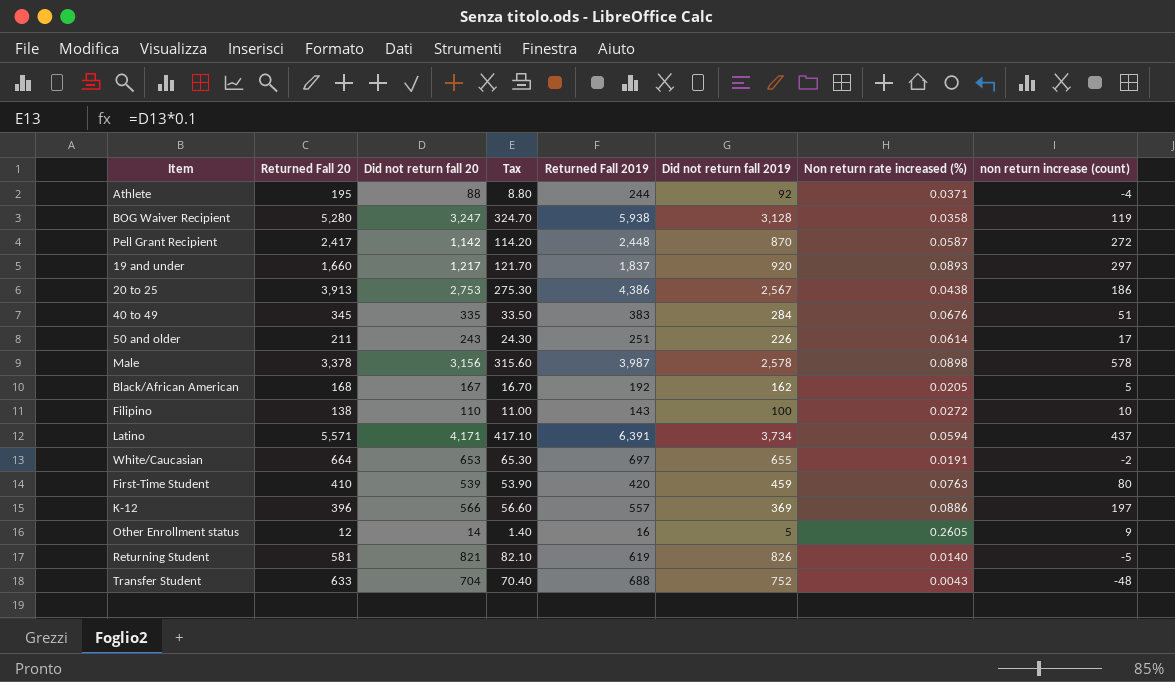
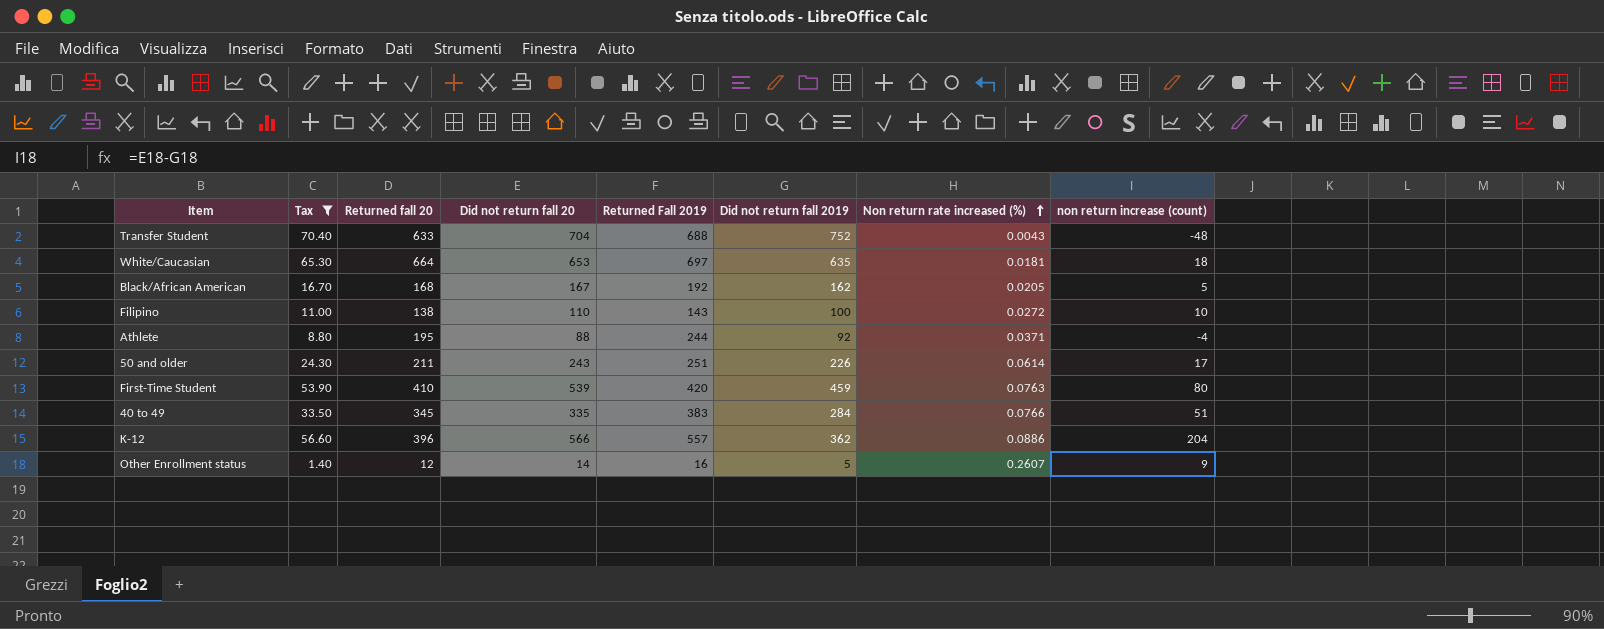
filter: none -> Tax <= 70.40
row order: none -> Non return rate increased (%) ascending
column Tax | position: 4 -> 2
column name: Returned Fall 20 -> Returned fall 20
White/Caucasian | Did not return fall 2019: 655 -> 635
White/Caucasian | Non return rate increased (%): 0.0191 -> 0.0181
White/Caucasian | non return increase (count): -2 -> 18
40 to 49 | Non return rate increased (%): 0.0676 -> 0.0766
K-12 | Did not return fall 2019: 369 -> 362
K-12 | non return increase (count): 197 -> 204
Other Enrollment status | Non return rate increased (%): 0.2605 -> 0.2607

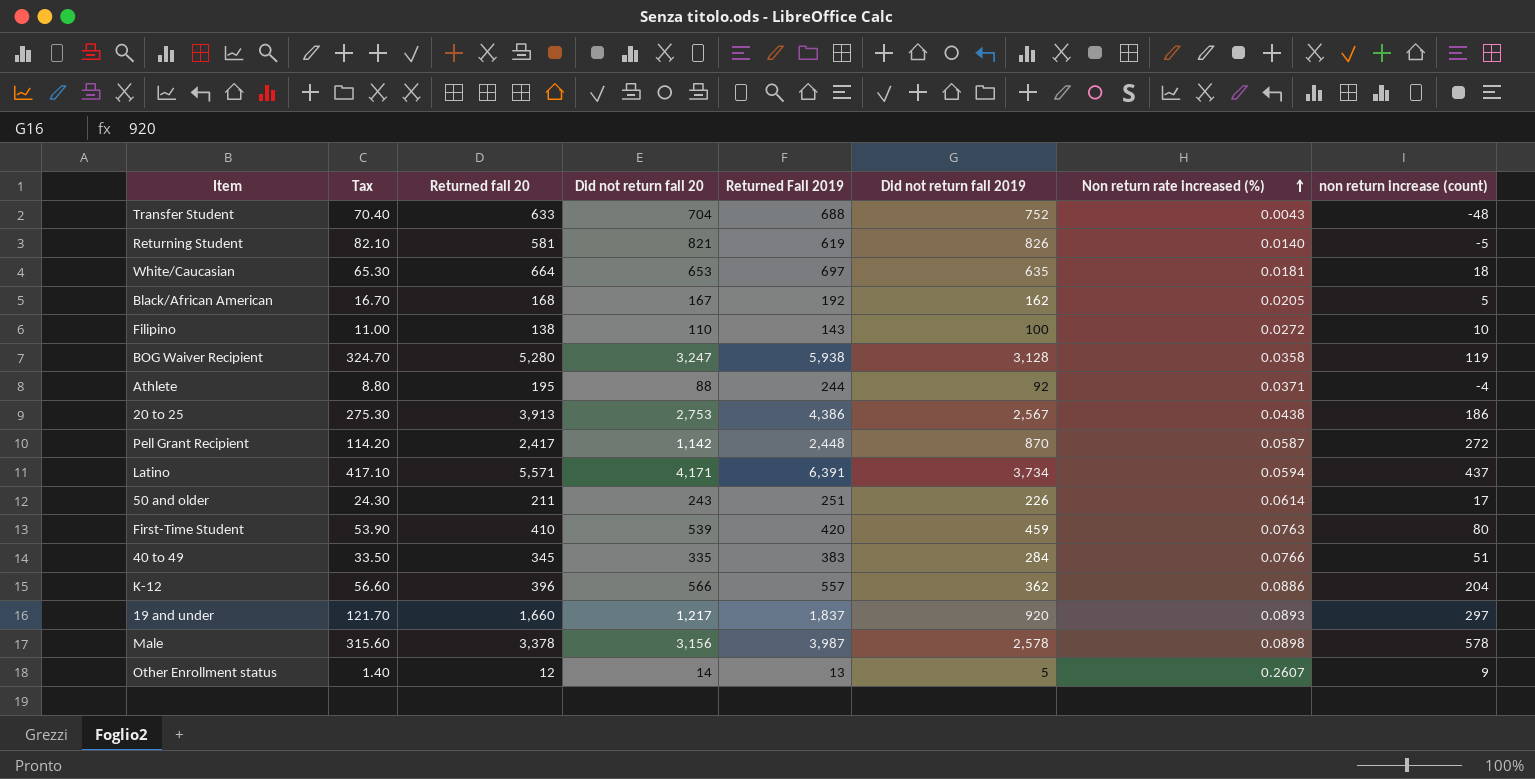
filter: Tax <= 70.40 -> none
Other Enrollment status | Returned Fall 2019: 16 -> 13

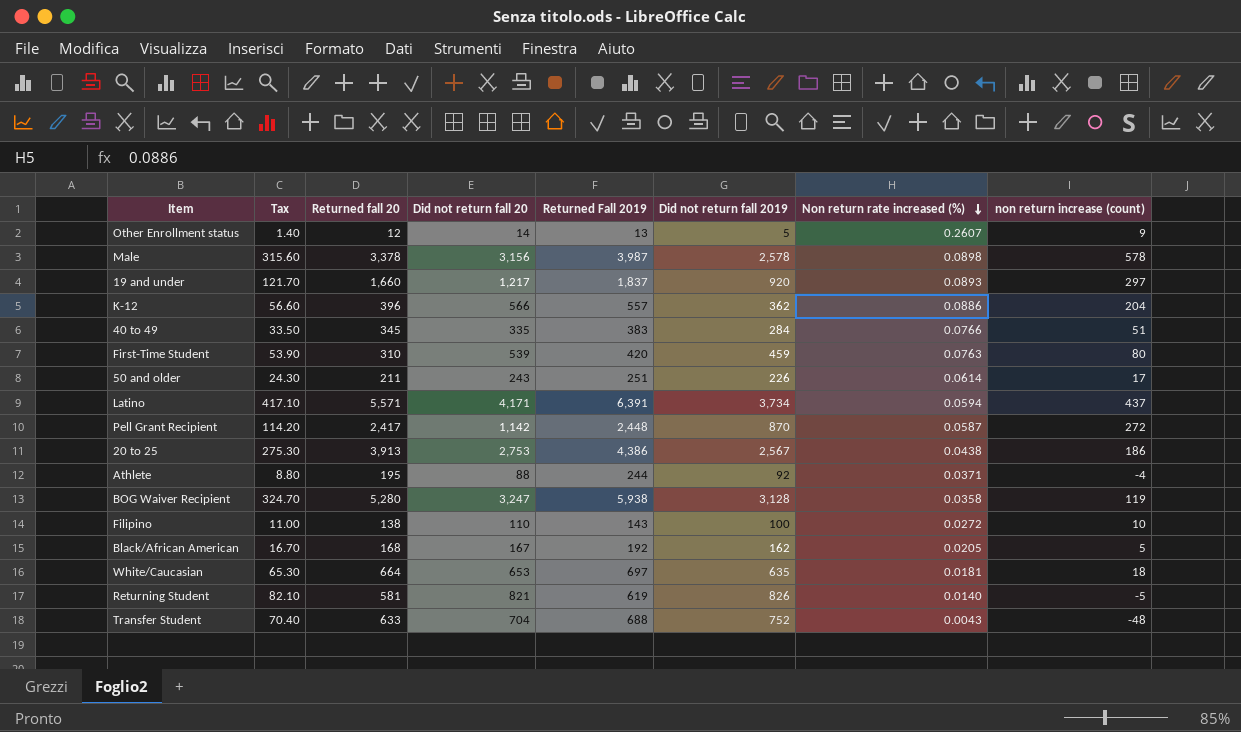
row order: Non return rate increased (%) ascending -> Non return rate increased (%) descending
First-Time Student | Returned fall 20: 410 -> 310

